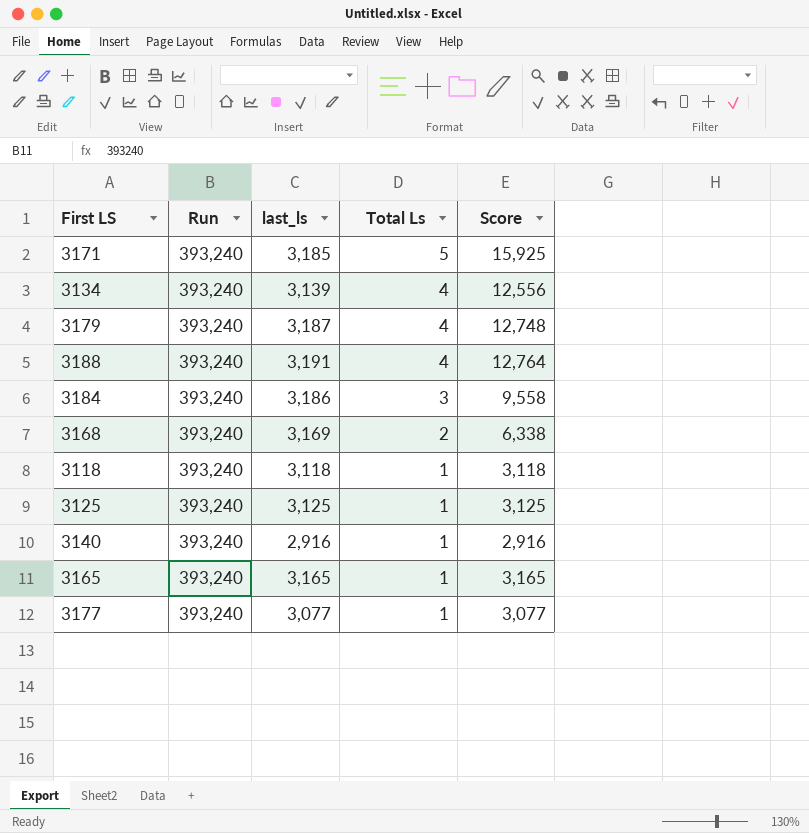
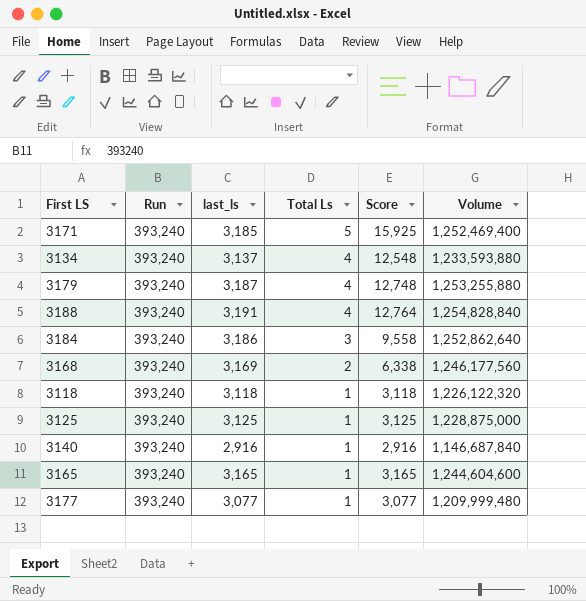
column Volume | formula: none -> [Run] * [last_ls]
3134 | last_ls: 3,139 -> 3,137
3134 | Score: 12,556 -> 12,548

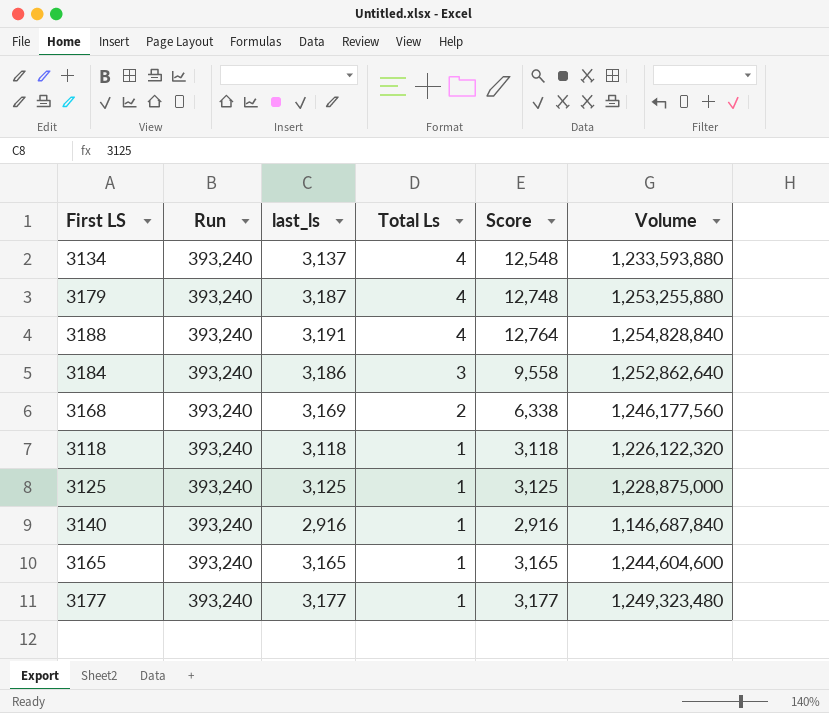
row 3171: 393,240 | 3,185 | 5 | 15,925 | 1,252,469,400 -> none
3177 | last_ls: 3,077 -> 3,177
3177 | Score: 3,077 -> 3,177
3177 | Volume: 1,209,999,480 -> 1,249,323,480

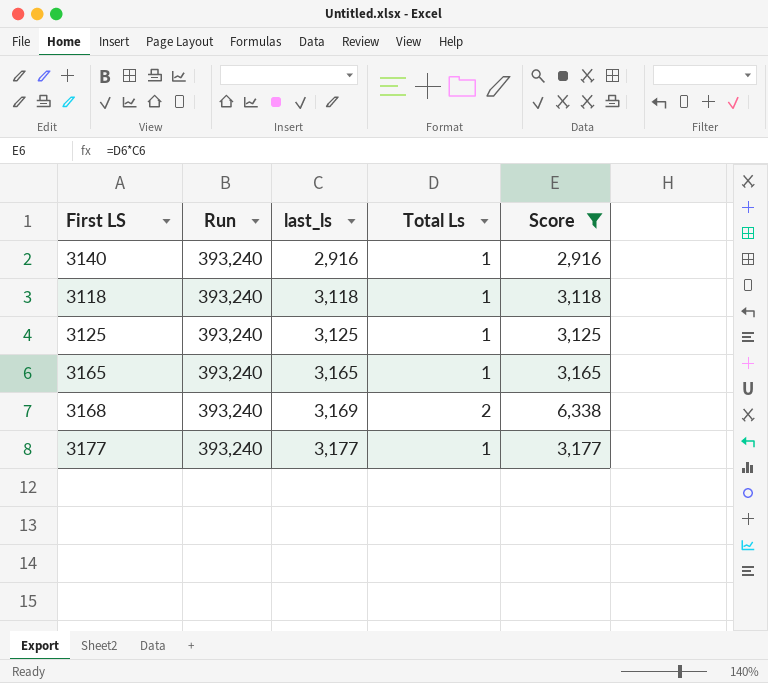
filter: none -> Score <= 6,338
row order: Total Ls descending -> last_ls ascending
column Volume | formula: [Run] * [last_ls] -> none

